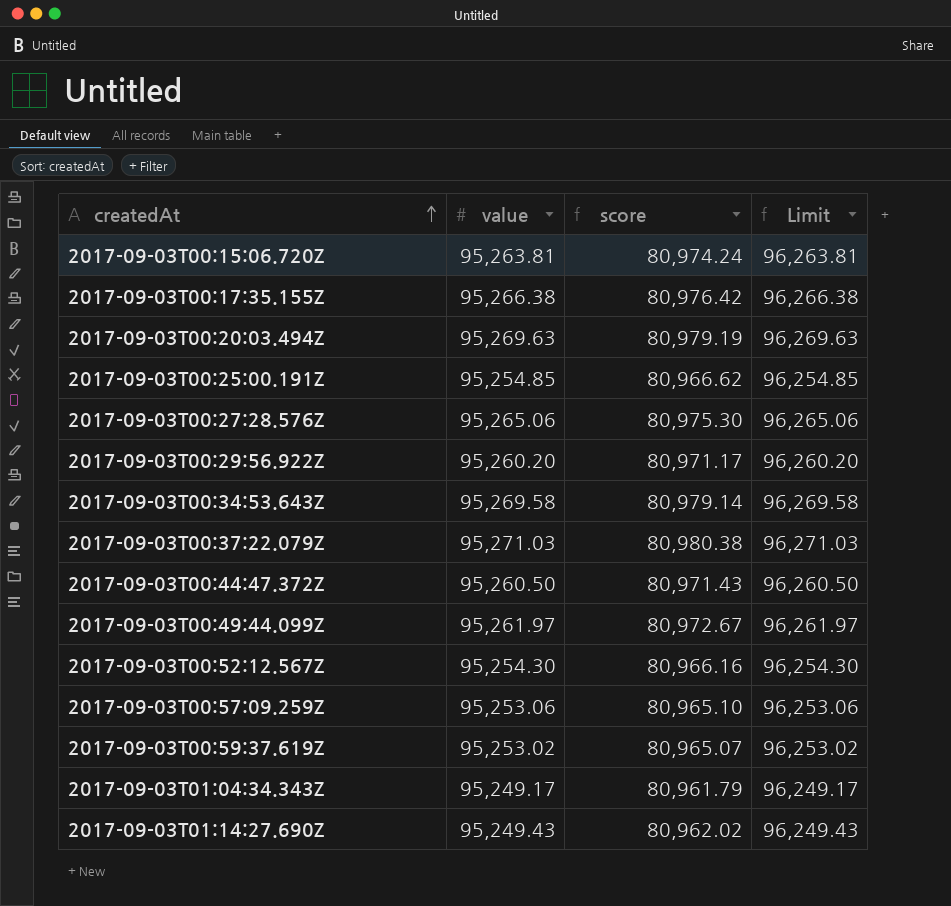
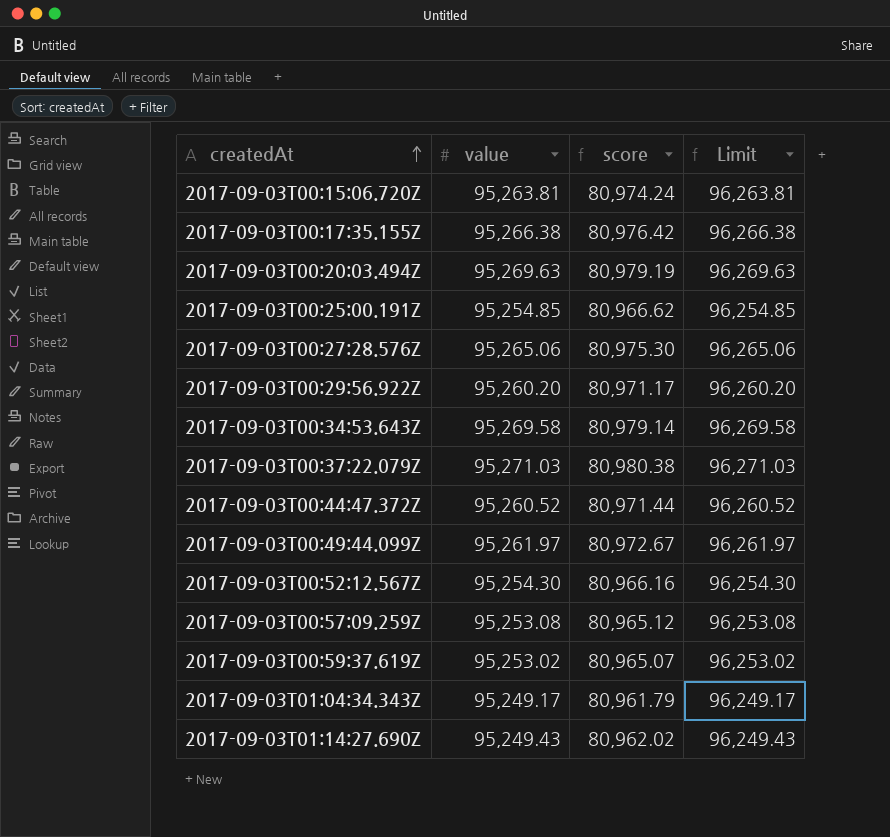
2017-09-03T00:44:47.372Z | value: 95,260.50 -> 95,260.52
2017-09-03T00:44:47.372Z | score: 80,971.43 -> 80,971.44
2017-09-03T00:44:47.372Z | Limit: 96,260.50 -> 96,260.52
2017-09-03T00:57:09.259Z | value: 95,253.06 -> 95,253.08
2017-09-03T00:57:09.259Z | score: 80,965.10 -> 80,965.12
2017-09-03T00:57:09.259Z | Limit: 96,253.06 -> 96,253.08

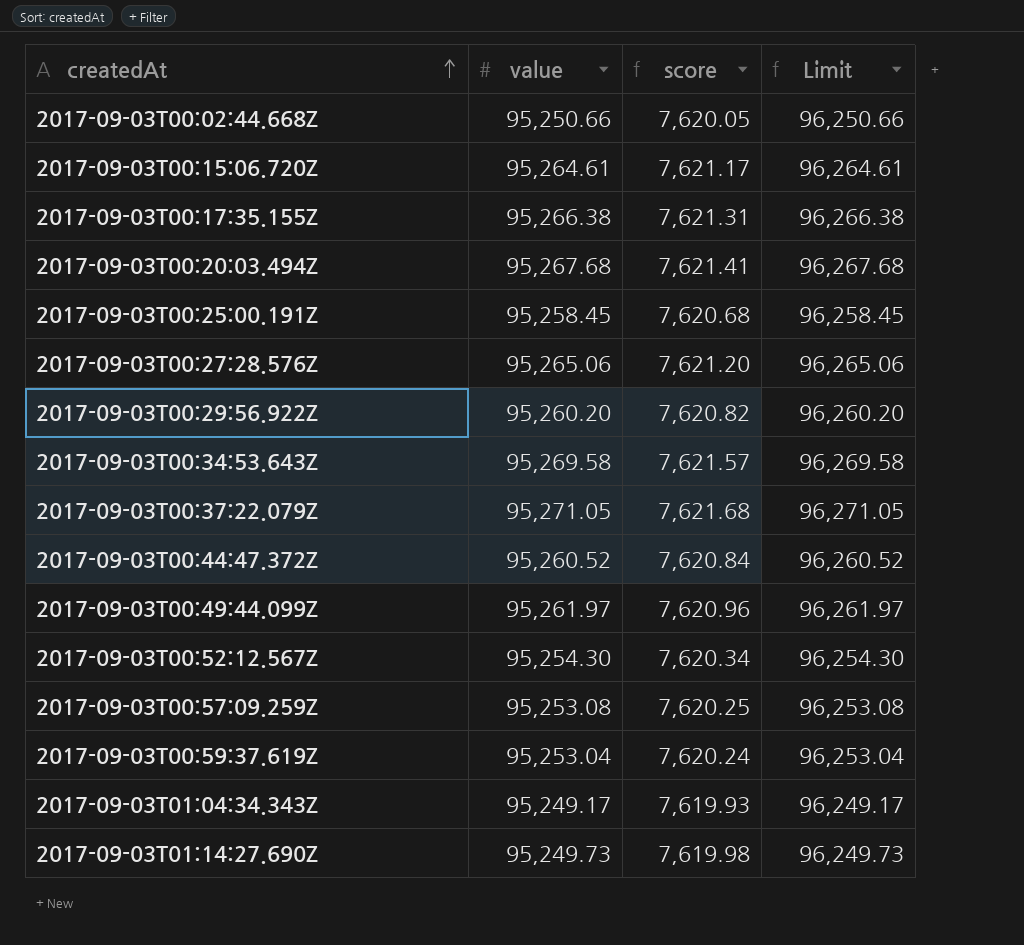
column score | formula: [value] * 0.85 -> [value] * 0.08
row 2017-09-03T00:02:44.668Z: none -> 95,250.66 | 7,620.05 | 96,250.66
2017-09-03T00:15:06.720Z | value: 95,263.81 -> 95,264.61
2017-09-03T00:15:06.720Z | Limit: 96,263.81 -> 96,264.61
2017-09-03T00:20:03.494Z | value: 95,269.63 -> 95,267.68
2017-09-03T00:20:03.494Z | Limit: 96,269.63 -> 96,267.68
2017-09-03T00:25:00.191Z | value: 95,254.85 -> 95,258.45
2017-09-03T00:25:00.191Z | Limit: 96,254.85 -> 96,258.45
2017-09-03T00:37:22.079Z | value: 95,271.03 -> 95,271.05
2017-09-03T00:37:22.079Z | Limit: 96,271.03 -> 96,271.05
2017-09-03T00:59:37.619Z | value: 95,253.02 -> 95,253.04
2017-09-03T00:59:37.619Z | Limit: 96,253.02 -> 96,253.04
2017-09-03T01:14:27.690Z | value: 95,249.43 -> 95,249.73
2017-09-03T01:14:27.690Z | Limit: 96,249.43 -> 96,249.73

